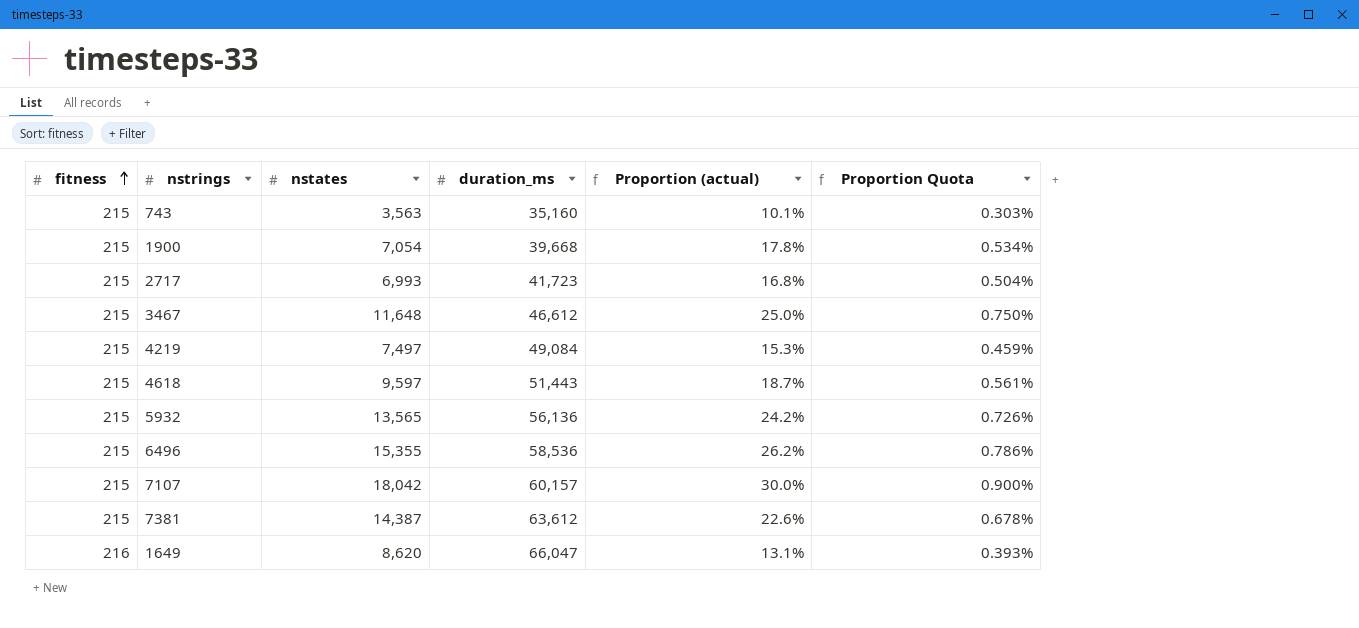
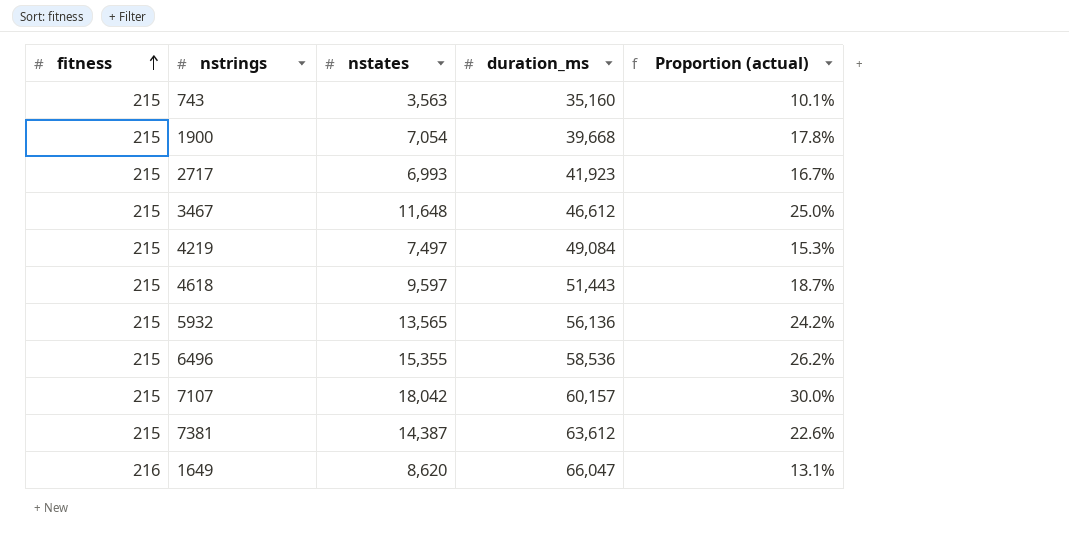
column Proportion Quota | formula: [Proportion (actual)] * 0.03 -> none
2717 | duration_ms: 41,723 -> 41,923
2717 | Proportion (actual): 16.8% -> 16.7%

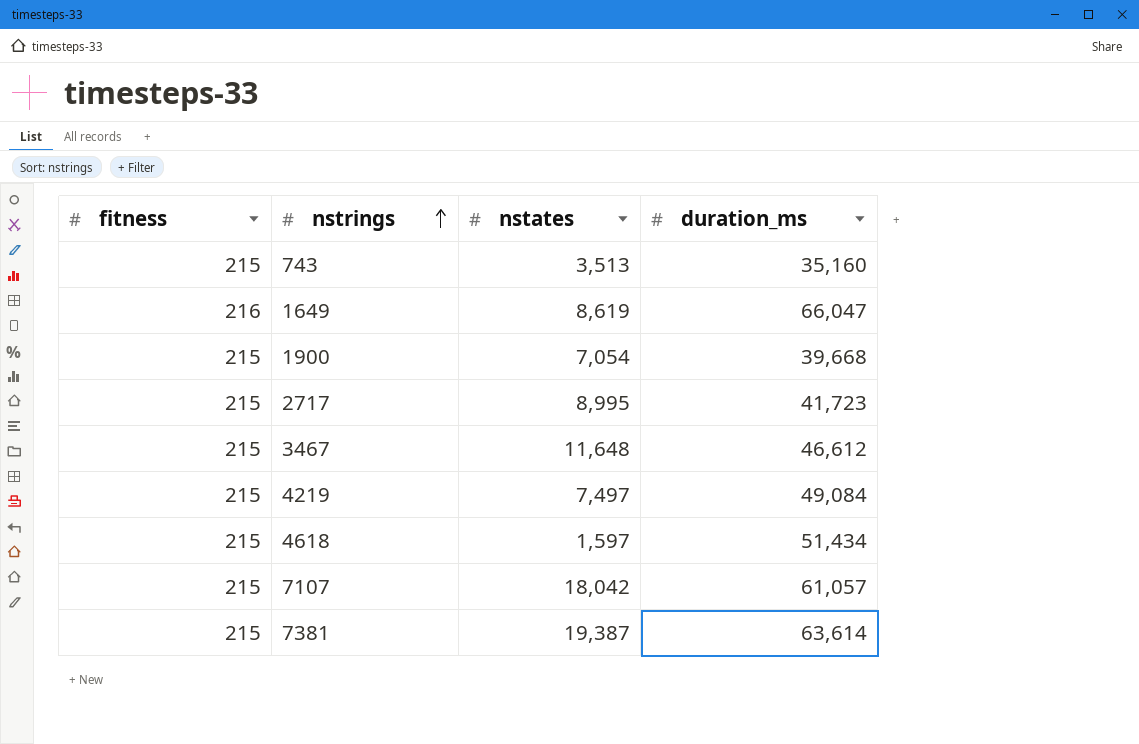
row order: fitness ascending -> nstrings ascending
column Proportion (actual) | formula: [nstates] / [duration_ms] -> none
row 5932: 215 | 13,565 | 56,136 | 24.2% -> none
row 6496: 215 | 15,355 | 58,536 | 26.2% -> none
743 | nstates: 3,563 -> 3,513
1649 | nstates: 8,620 -> 8,619
2717 | nstates: 6,993 -> 8,995
2717 | duration_ms: 41,923 -> 41,723
4618 | nstates: 9,597 -> 1,597
4618 | duration_ms: 51,443 -> 51,434
7107 | duration_ms: 60,157 -> 61,057
7381 | nstates: 14,387 -> 19,387
7381 | duration_ms: 63,612 -> 63,614

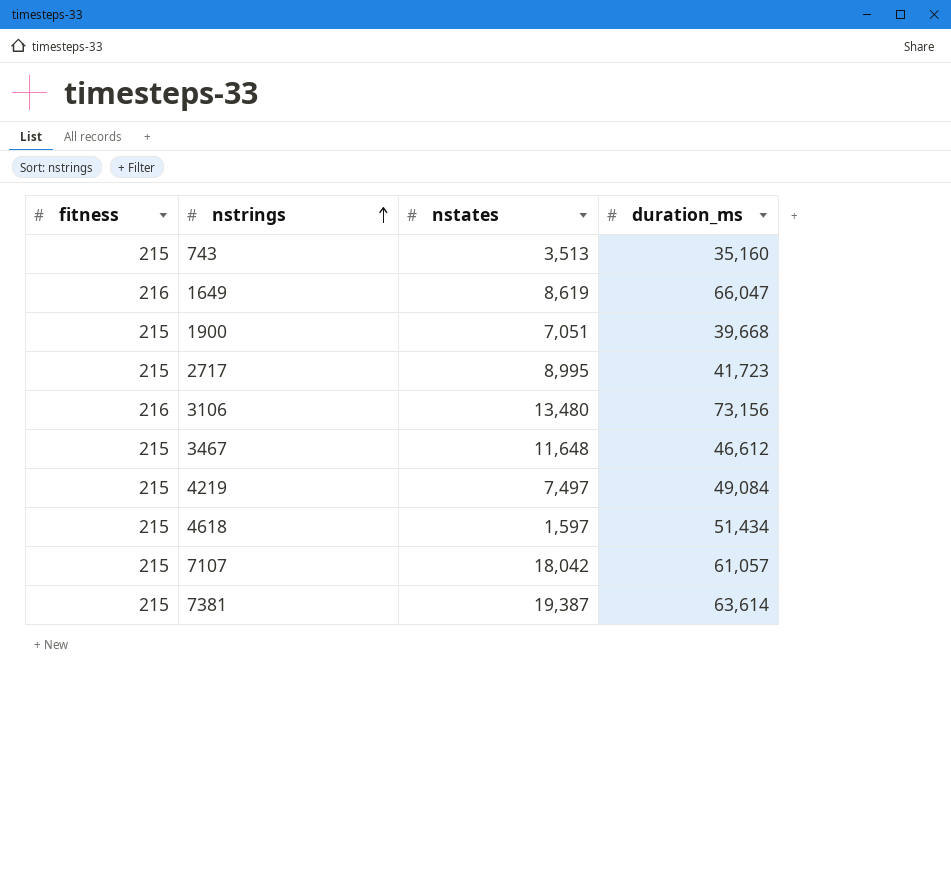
1900 | nstates: 7,054 -> 7,051
row 3106: none -> 216 | 13,480 | 73,156

